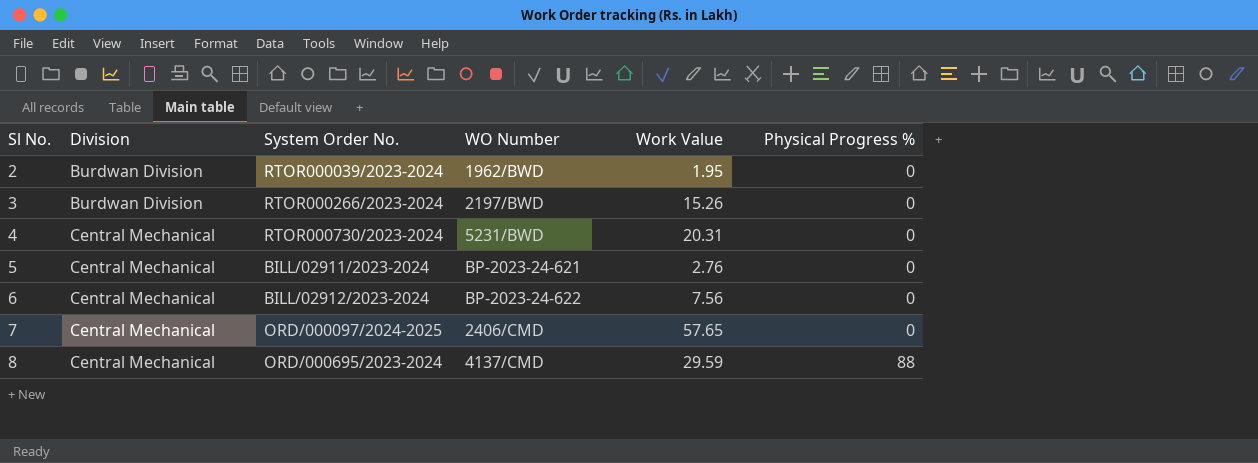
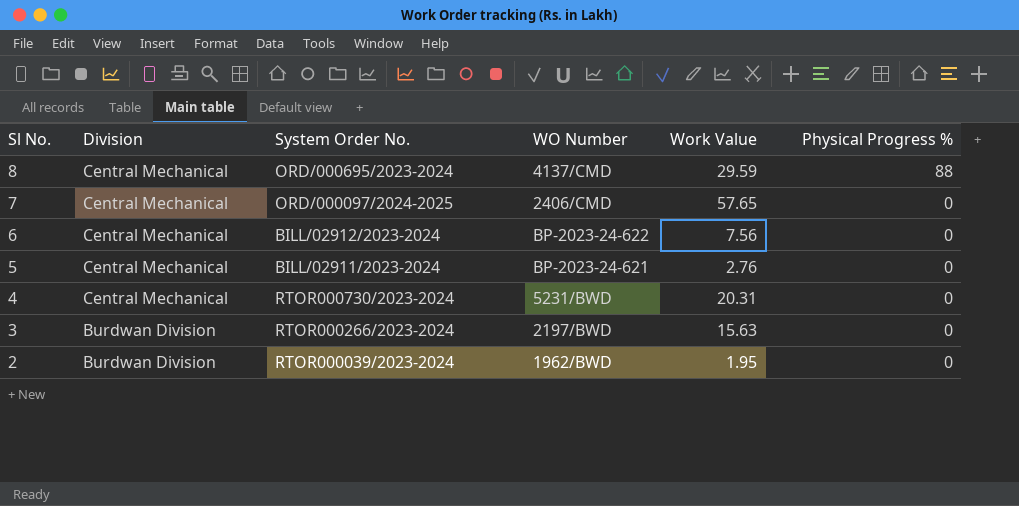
row order: Sl No. ascending -> Sl No. descending
3 | Work Value: 15.26 -> 15.63

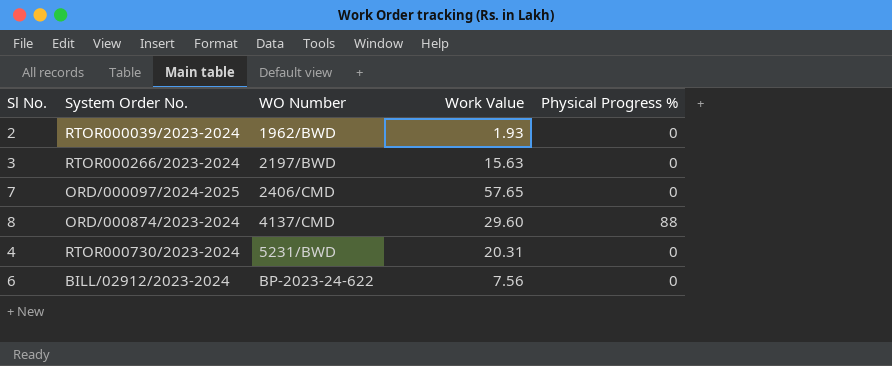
row order: Sl No. descending -> WO Number ascending
column Division | position: 2 -> none
row 5: Central Mechanical | BILL/02911/2023-2024 | BP-2023-24-621 | 2.76 | 0 -> none
2 | Work Value: 1.95 -> 1.93
8 | System Order No.: ORD/000695/2023-2024 -> ORD/000874/2023-2024
8 | Work Value: 29.59 -> 29.60

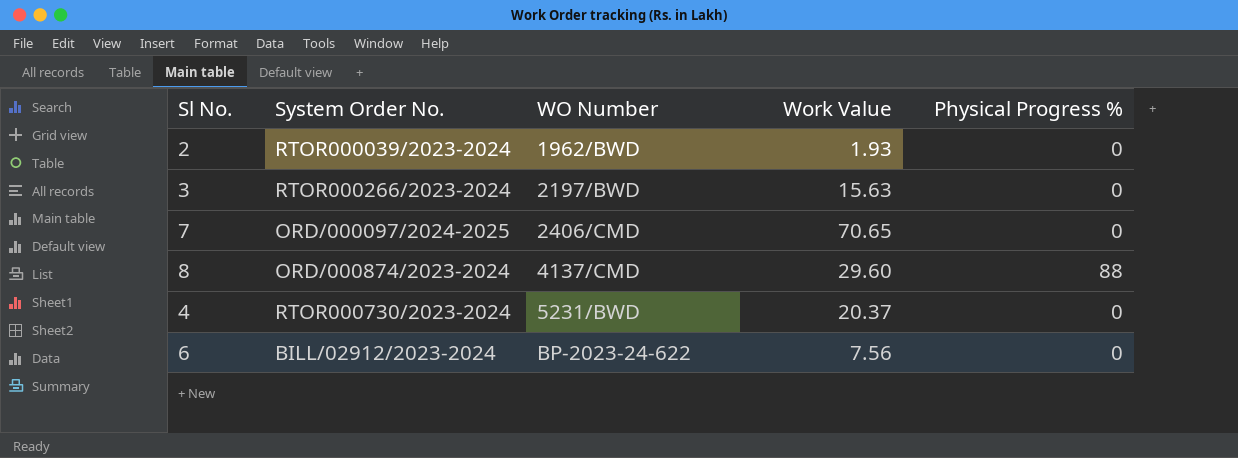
7 | Work Value: 57.65 -> 70.65
4 | Work Value: 20.31 -> 20.37

